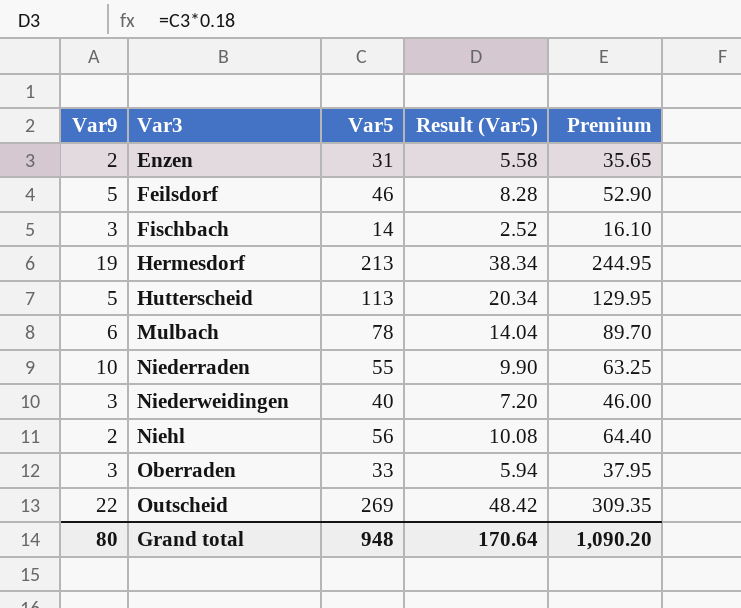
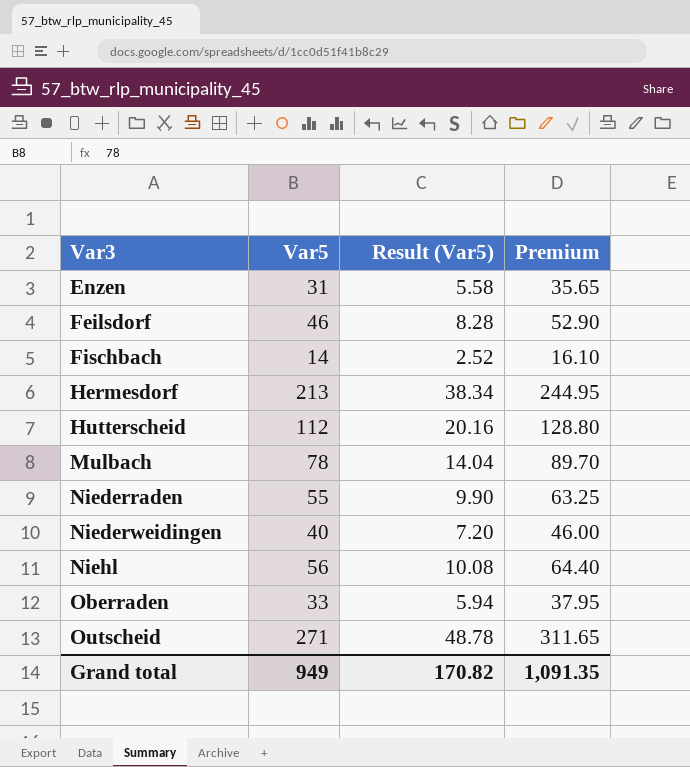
column Var9 | position: 1 -> none
Hutterscheid | Var5: 113 -> 112
Hutterscheid | Result (Var5): 20.34 -> 20.16
Hutterscheid | Premium: 129.95 -> 128.80
Outscheid | Var5: 269 -> 271
Outscheid | Result (Var5): 48.42 -> 48.78
Outscheid | Premium: 309.35 -> 311.65
Grand total | Var5: 948 -> 949
Grand total | Result (Var5): 170.64 -> 170.82
Grand total | Premium: 1,090.20 -> 1,091.35

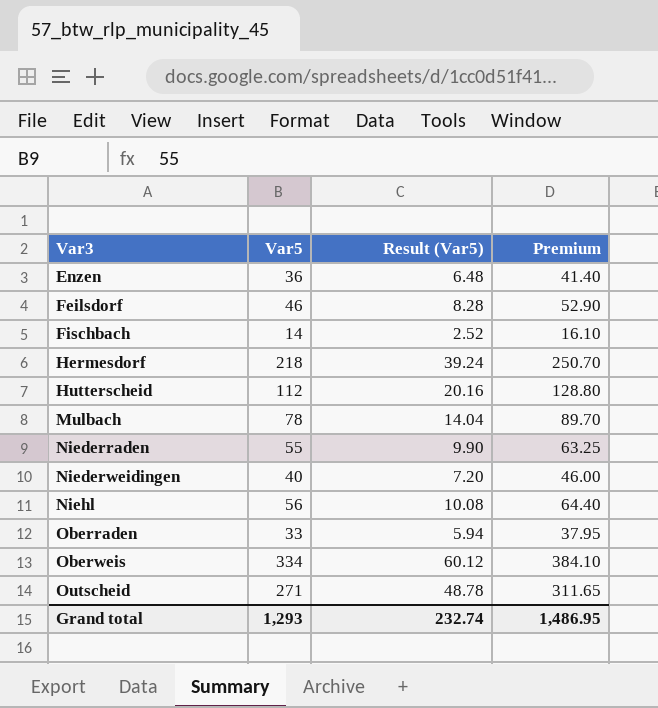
Enzen | Var5: 31 -> 36
Enzen | Result (Var5): 5.58 -> 6.48
Enzen | Premium: 35.65 -> 41.40
Hermesdorf | Var5: 213 -> 218
Hermesdorf | Result (Var5): 38.34 -> 39.24
Hermesdorf | Premium: 244.95 -> 250.70
row Oberweis: none -> 334 | 60.12 | 384.10
Grand total | Var5: 949 -> 1,293
Grand total | Result (Var5): 170.82 -> 232.74
Grand total | Premium: 1,091.35 -> 1,486.95

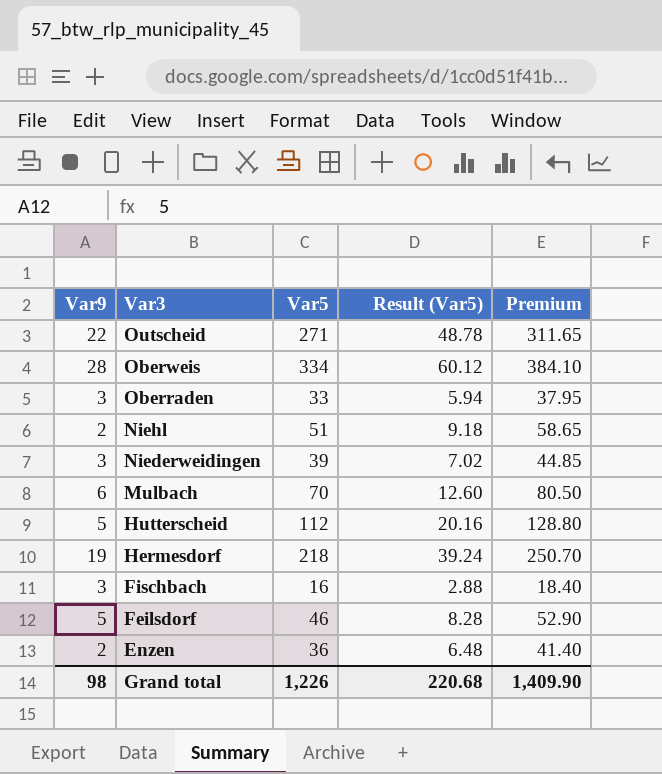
row order: Var3 ascending -> Var3 descending
column Var9 | position: none -> 1
row Niederraden: 55 | 9.90 | 63.25 -> none
Niehl | Var5: 56 -> 51
Niehl | Result (Var5): 10.08 -> 9.18
Niehl | Premium: 64.40 -> 58.65
Niederweidingen | Var5: 40 -> 39
Niederweidingen | Result (Var5): 7.20 -> 7.02
Niederweidingen | Premium: 46.00 -> 44.85
Mulbach | Var5: 78 -> 70
Mulbach | Result (Var5): 14.04 -> 12.60
Mulbach | Premium: 89.70 -> 80.50
Fischbach | Var5: 14 -> 16
Fischbach | Result (Var5): 2.52 -> 2.88
Fischbach | Premium: 16.10 -> 18.40
Grand total | Var5: 1,293 -> 1,226
Grand total | Result (Var5): 232.74 -> 220.68
Grand total | Premium: 1,486.95 -> 1,409.90

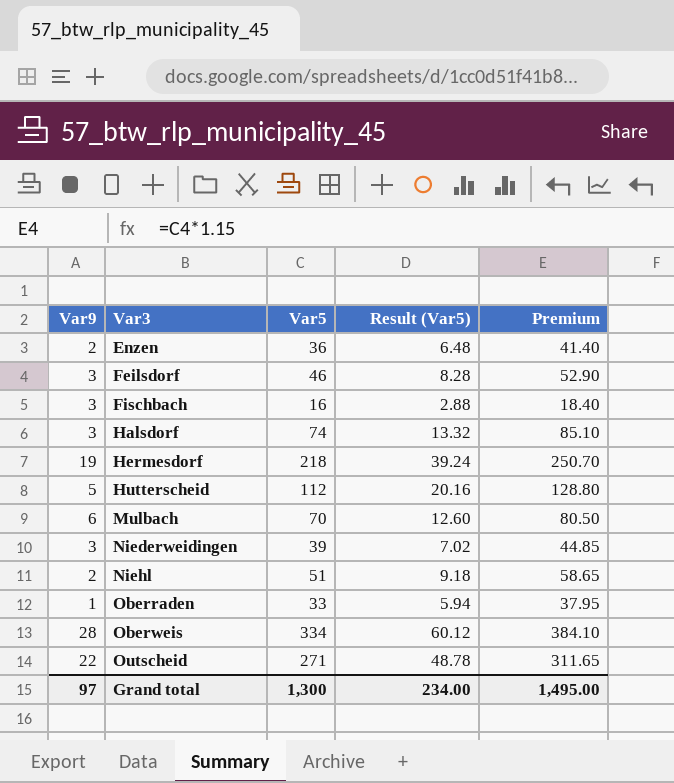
row order: Var3 descending -> Var3 ascending
Feilsdorf | Var9: 5 -> 3
row Halsdorf: none -> 3 | 74 | 13.32 | 85.10
Oberraden | Var9: 3 -> 1
Grand total | Var9: 98 -> 97
Grand total | Var5: 1,226 -> 1,300
Grand total | Result (Var5): 220.68 -> 234.00
Grand total | Premium: 1,409.90 -> 1,495.00

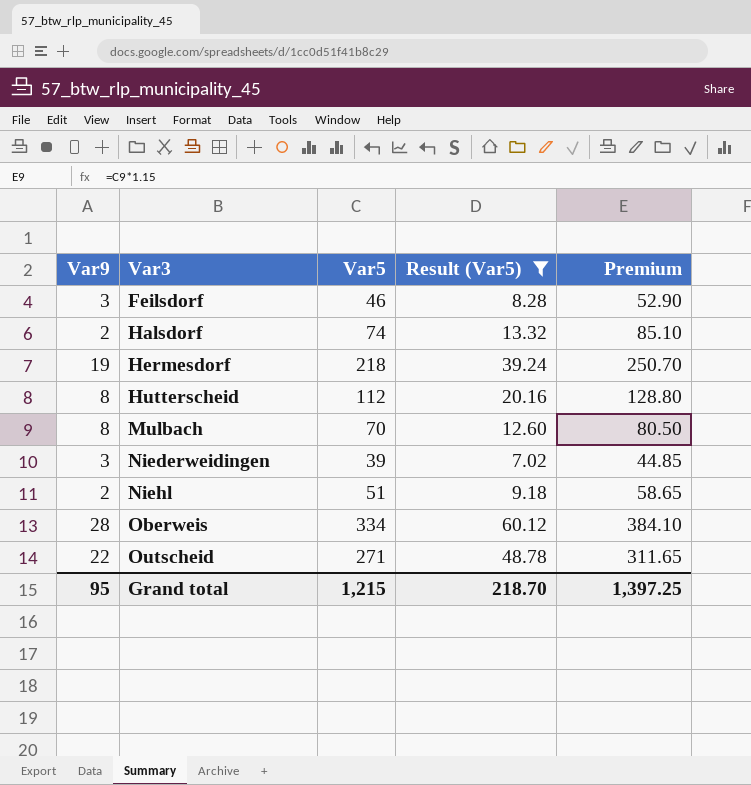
filter: none -> Result (Var5) >= 7.02
Halsdorf | Var9: 3 -> 2
Hutterscheid | Var9: 5 -> 8
Mulbach | Var9: 6 -> 8
Grand total | Var9: 97 -> 95
Grand total | Var5: 1,300 -> 1,215
Grand total | Result (Var5): 234.00 -> 218.70
Grand total | Premium: 1,495.00 -> 1,397.25

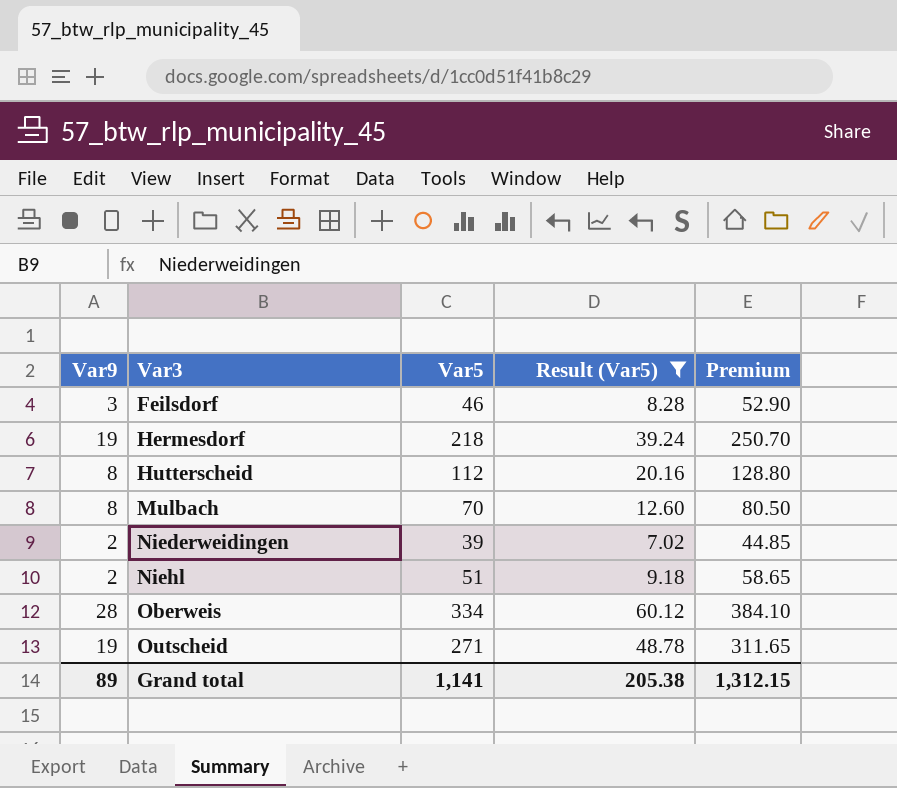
row Halsdorf: 2 | 74 | 13.32 | 85.10 -> none
Niederweidingen | Var9: 3 -> 2
Outscheid | Var9: 22 -> 19
Grand total | Var9: 95 -> 89
Grand total | Var5: 1,215 -> 1,141
Grand total | Result (Var5): 218.70 -> 205.38
Grand total | Premium: 1,397.25 -> 1,312.15

